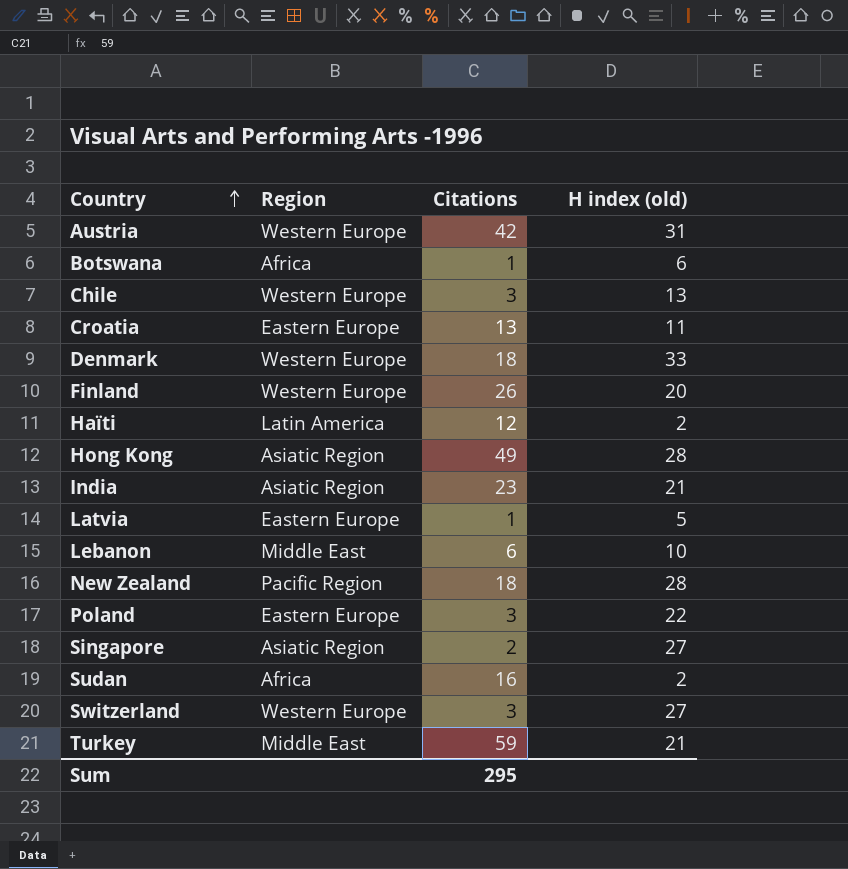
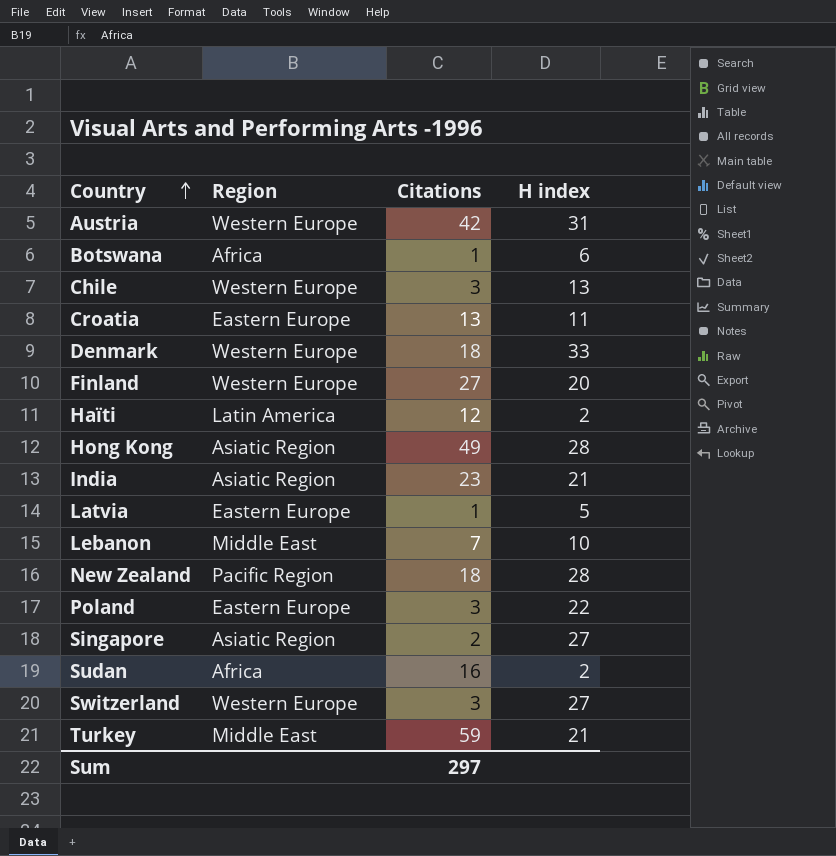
column name: H index (old) -> H index
Finland | Citations: 26 -> 27
Lebanon | Citations: 6 -> 7
Sum | Citations: 295 -> 297

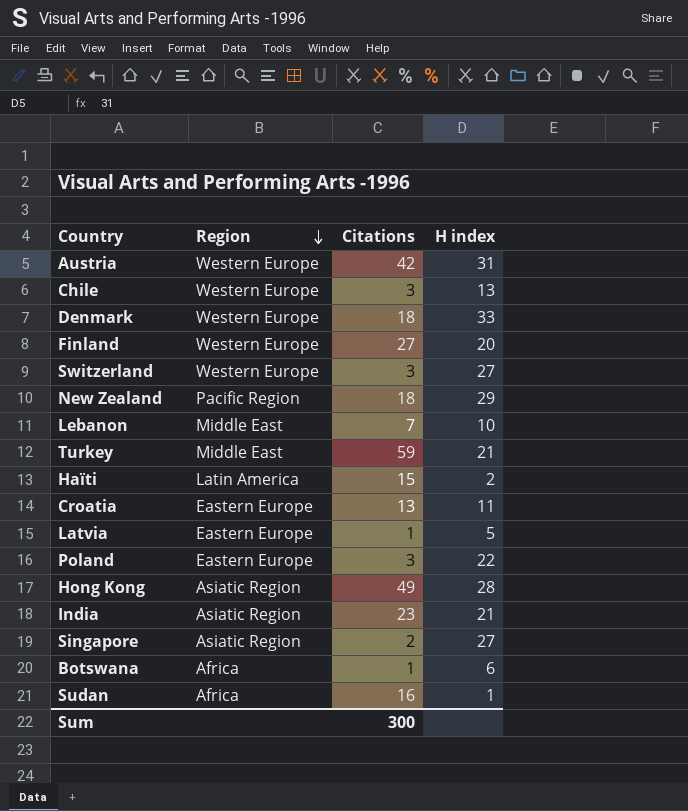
row order: Country ascending -> Region descending
New Zealand | H index: 28 -> 29
Haïti | Citations: 12 -> 15
Sudan | H index: 2 -> 1
Sum | Citations: 297 -> 300

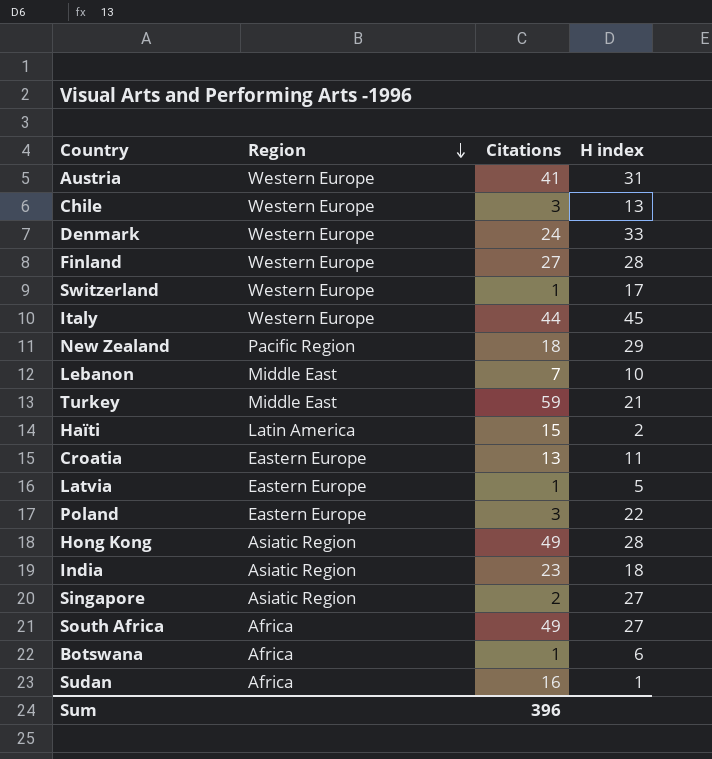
Austria | Citations: 42 -> 41
Denmark | Citations: 18 -> 24
Finland | H index: 20 -> 28
Switzerland | Citations: 3 -> 1
Switzerland | H index: 27 -> 17
row Italy: none -> Western Europe | 44 | 45
India | H index: 21 -> 18
row South Africa: none -> Africa | 49 | 27
Sum | Citations: 300 -> 396

